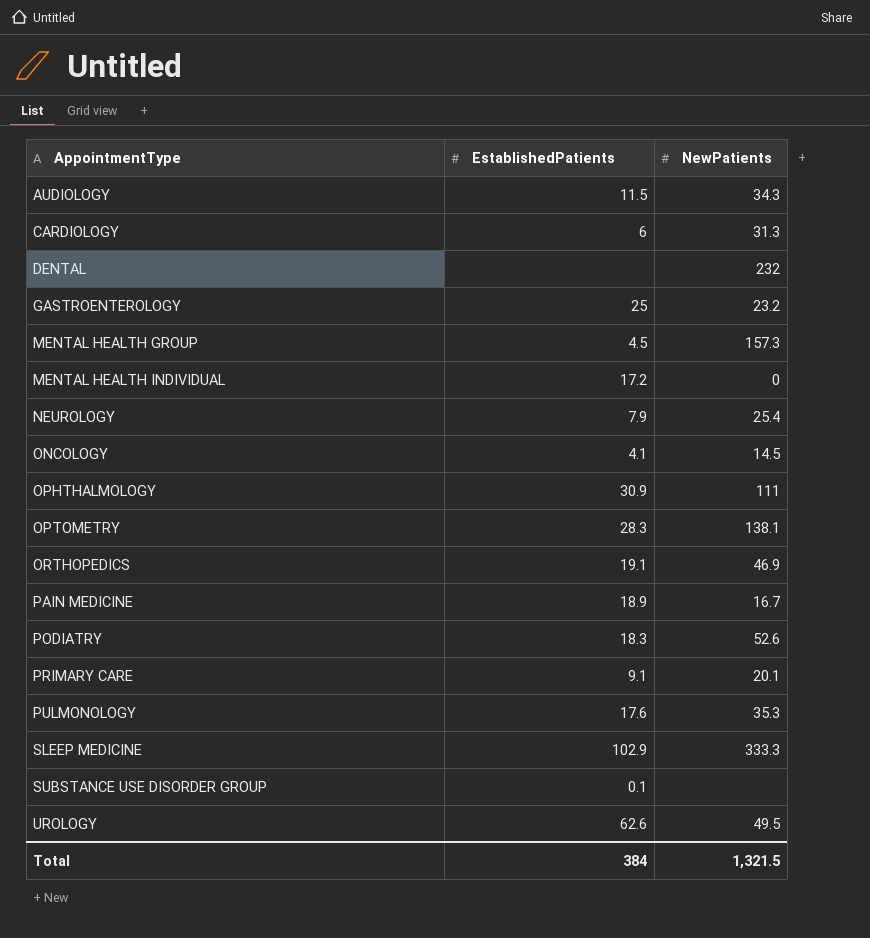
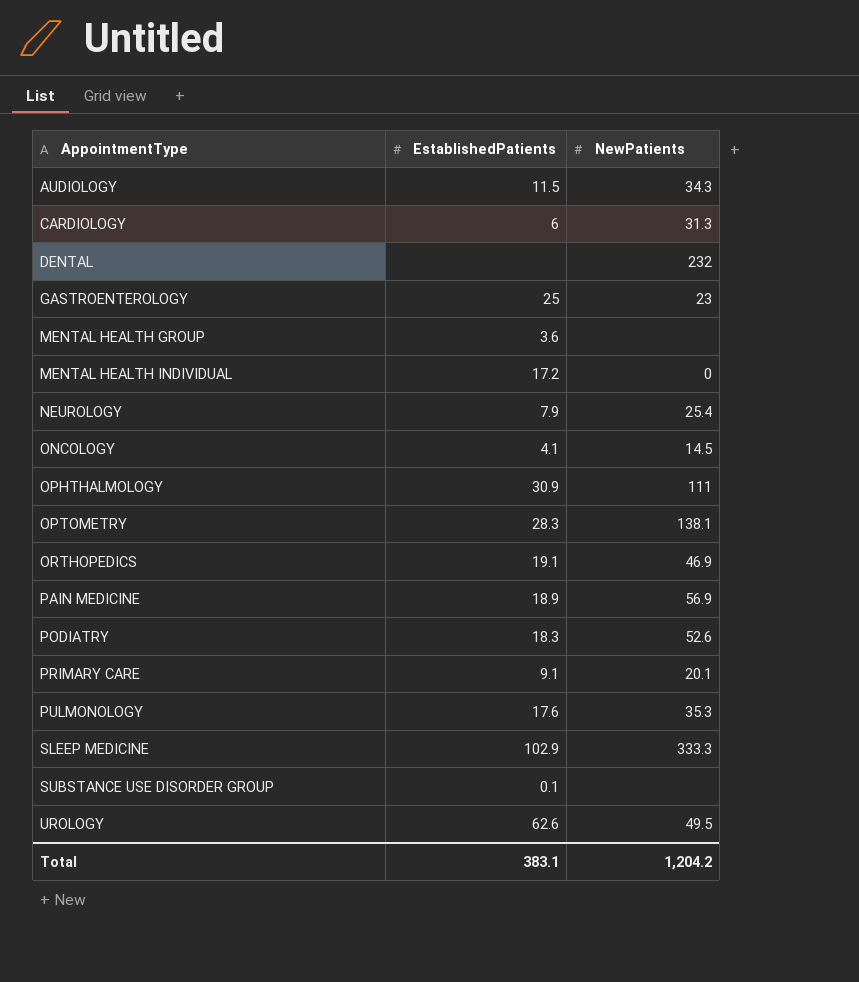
GASTROENTEROLOGY | NewPatients: 23.2 -> 23
MENTAL HEALTH GROUP | EstablishedPatients: 4.5 -> 3.6
MENTAL HEALTH GROUP | NewPatients: 157.3 -> none
PAIN MEDICINE | NewPatients: 16.7 -> 56.9
Total | EstablishedPatients: 384 -> 383.1
Total | NewPatients: 1,321.5 -> 1,204.2

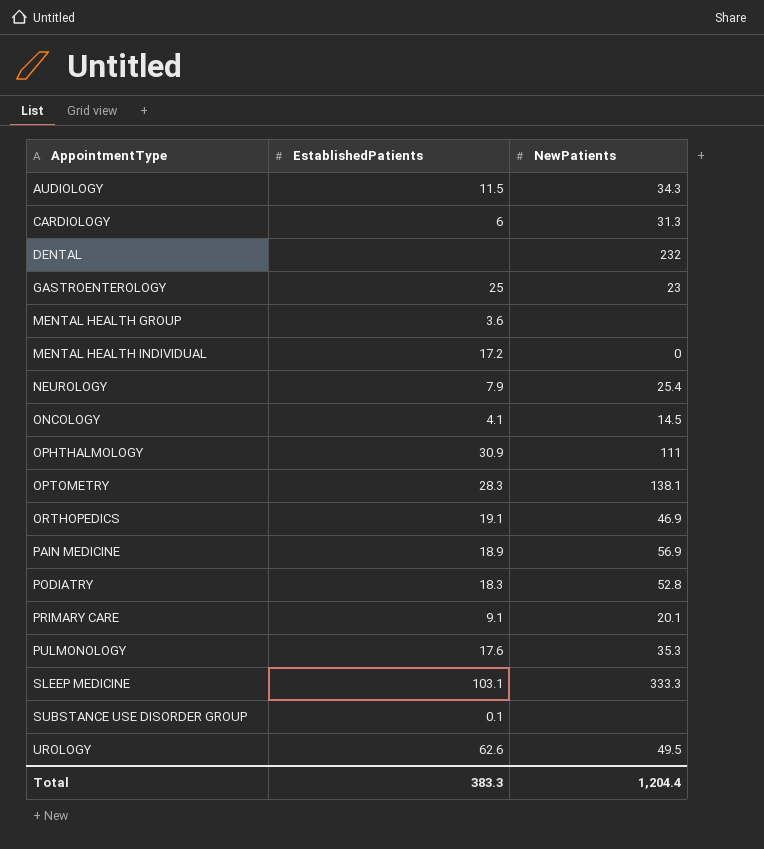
PODIATRY | NewPatients: 52.6 -> 52.8
SLEEP MEDICINE | EstablishedPatients: 102.9 -> 103.1
Total | EstablishedPatients: 383.1 -> 383.3
Total | NewPatients: 1,204.2 -> 1,204.4

